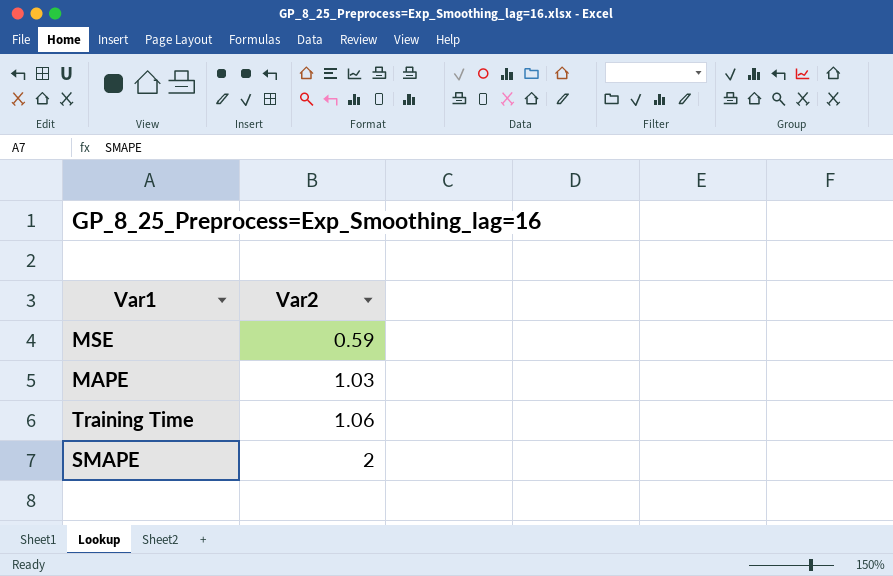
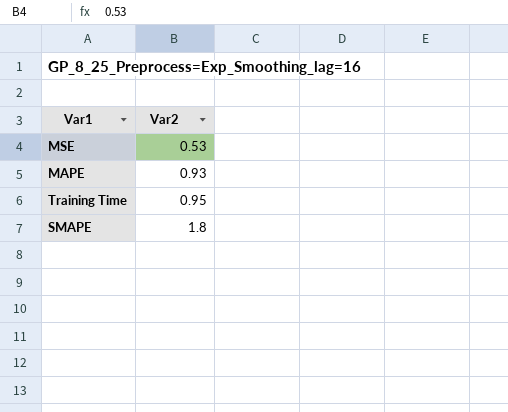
MSE | Var2: 0.59 -> 0.53
MAPE | Var2: 1.03 -> 0.93
Training Time | Var2: 1.06 -> 0.95
SMAPE | Var2: 2 -> 1.8

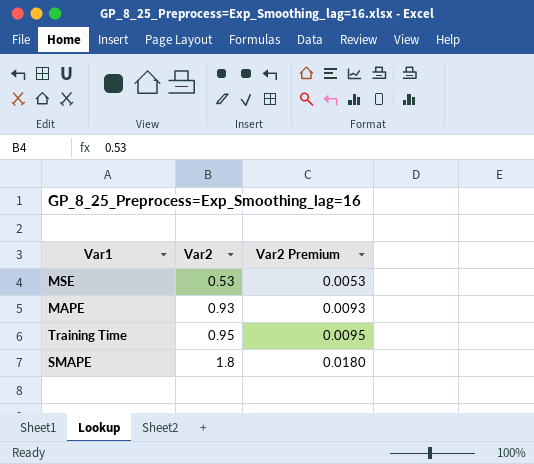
column Var2 Premium | formula: none -> [Var2] * 0.01

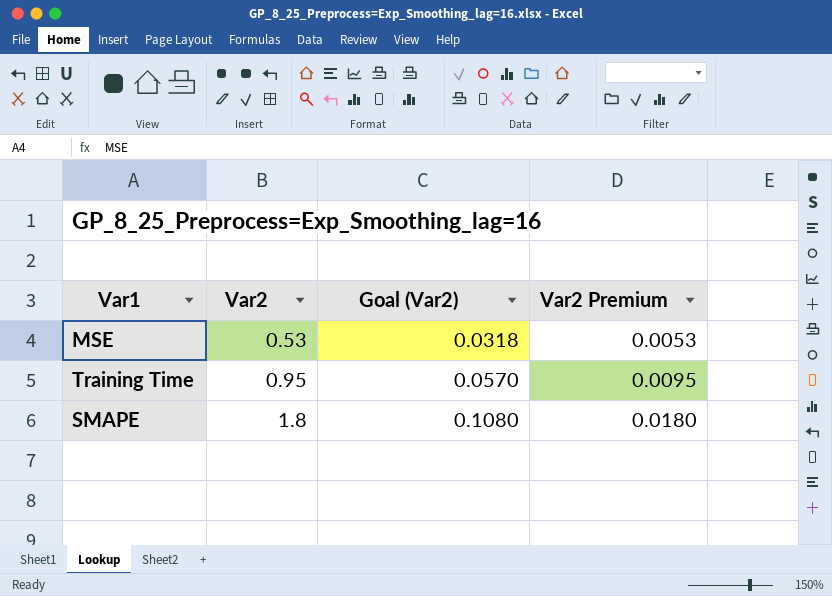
column Goal (Var2) | formula: none -> [Var2] * 0.06
row MAPE: 0.93 | 0.0093 -> none

